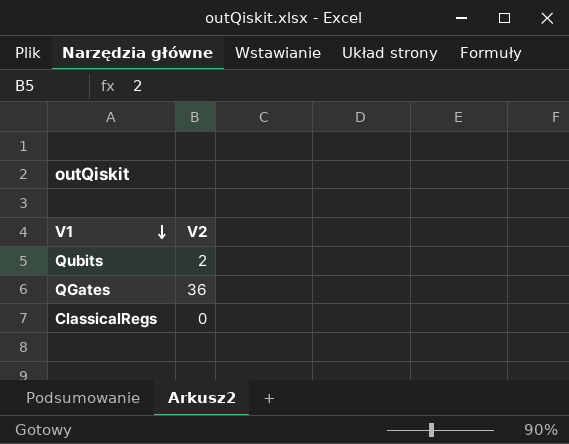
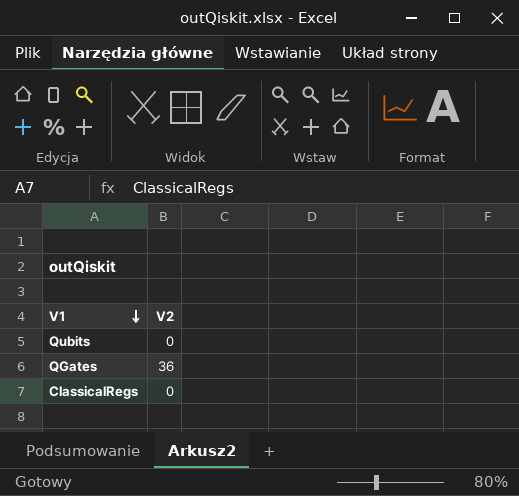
Qubits | V2: 2 -> 0

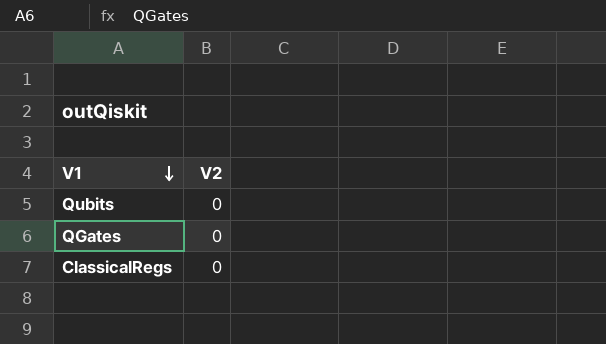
QGates | V2: 36 -> 0

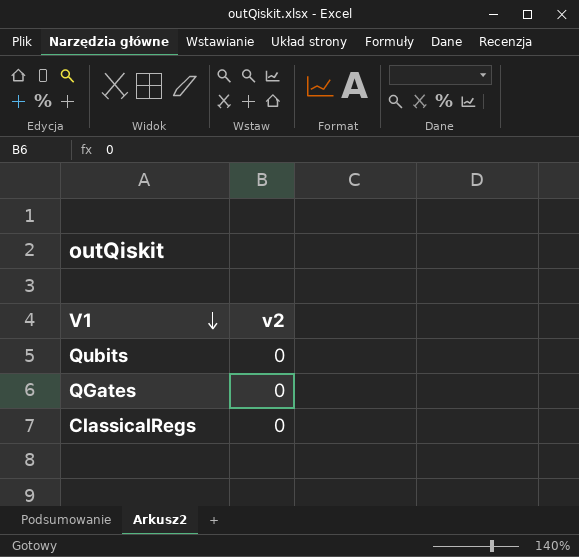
column name: V2 -> v2

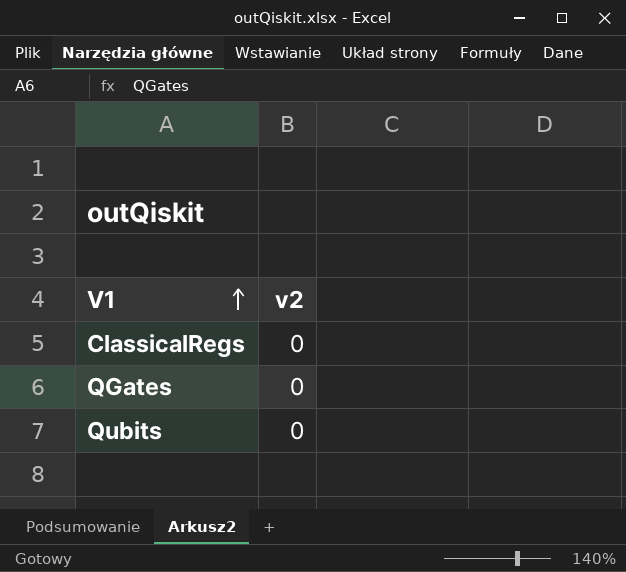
row order: V1 descending -> V1 ascending

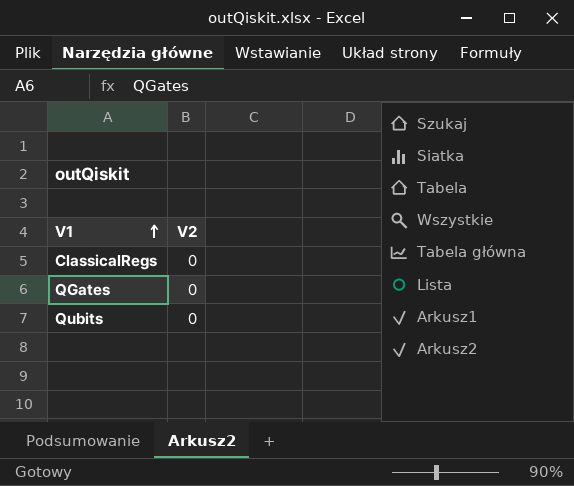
column name: v2 -> V2

